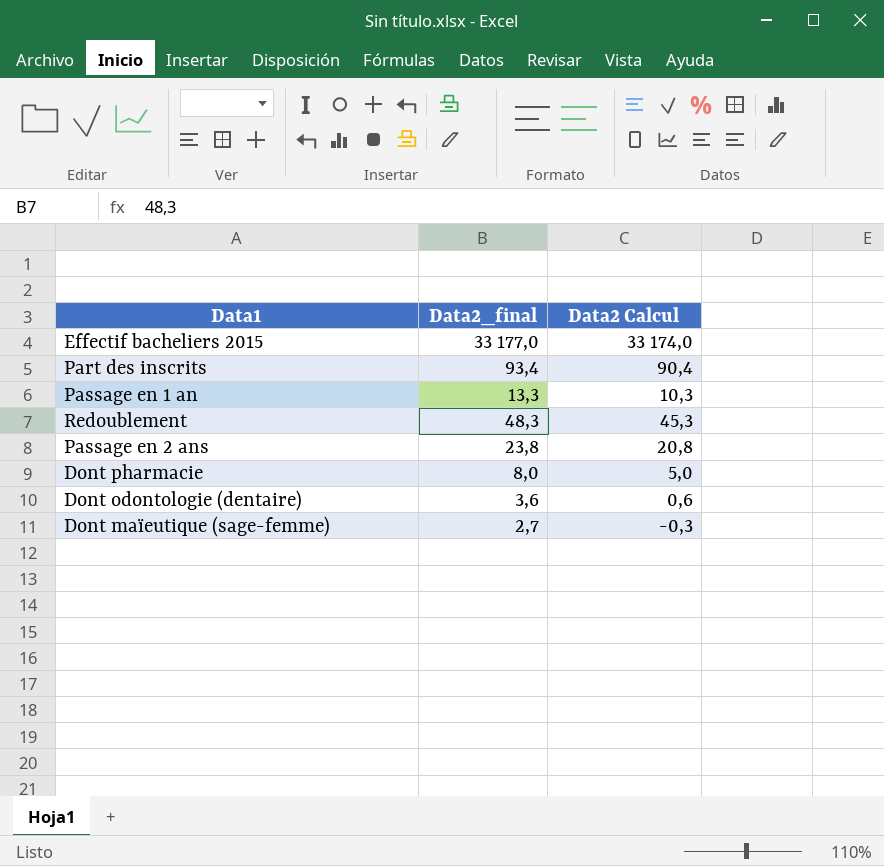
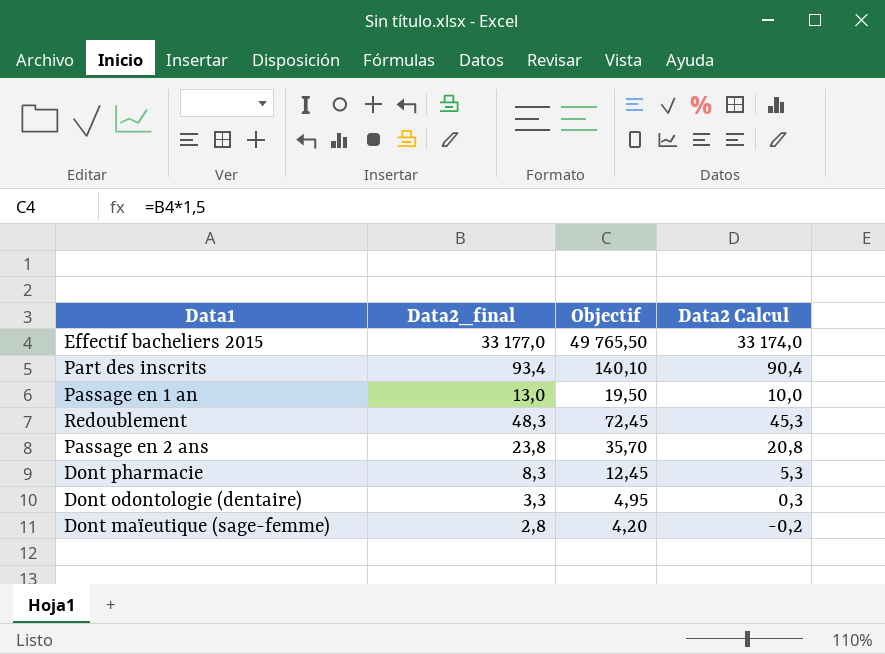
column Objectif | formula: none -> [Data2_final] * 1,5
Passage en 1 an | Data2_final: 13,3 -> 13,0
Passage en 1 an | Data2 Calcul: 10,3 -> 10,0
Dont pharmacie | Data2_final: 8,0 -> 8,3
Dont pharmacie | Data2 Calcul: 5,0 -> 5,3
Dont odontologie (dentaire) | Data2_final: 3,6 -> 3,3
Dont odontologie (dentaire) | Data2 Calcul: 0,6 -> 0,3
Dont maïeutique (sage-femme) | Data2_final: 2,7 -> 2,8
Dont maïeutique (sage-femme) | Data2 Calcul: -0,3 -> -0,2

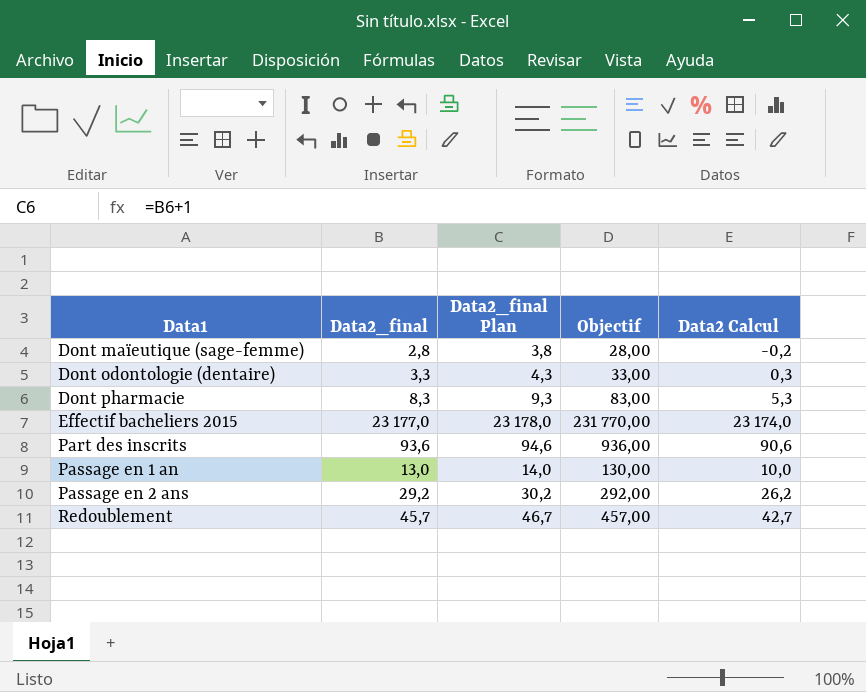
row order: none -> Data1 ascending
column Data2_final Plan | formula: none -> [Data2_final] + 1
column Objectif | formula: [Data2_final] * 1,5 -> [Data2_final] * 10
Effectif bacheliers 2015 | Data2_final: 33 177,0 -> 23 177,0
Effectif bacheliers 2015 | Data2 Calcul: 33 174,0 -> 23 174,0
Part des inscrits | Data2_final: 93,4 -> 93,6
Part des inscrits | Data2 Calcul: 90,4 -> 90,6
Passage en 2 ans | Data2_final: 23,8 -> 29,2
Passage en 2 ans | Data2 Calcul: 20,8 -> 26,2
Redoublement | Data2_final: 48,3 -> 45,7
Redoublement | Data2 Calcul: 45,3 -> 42,7

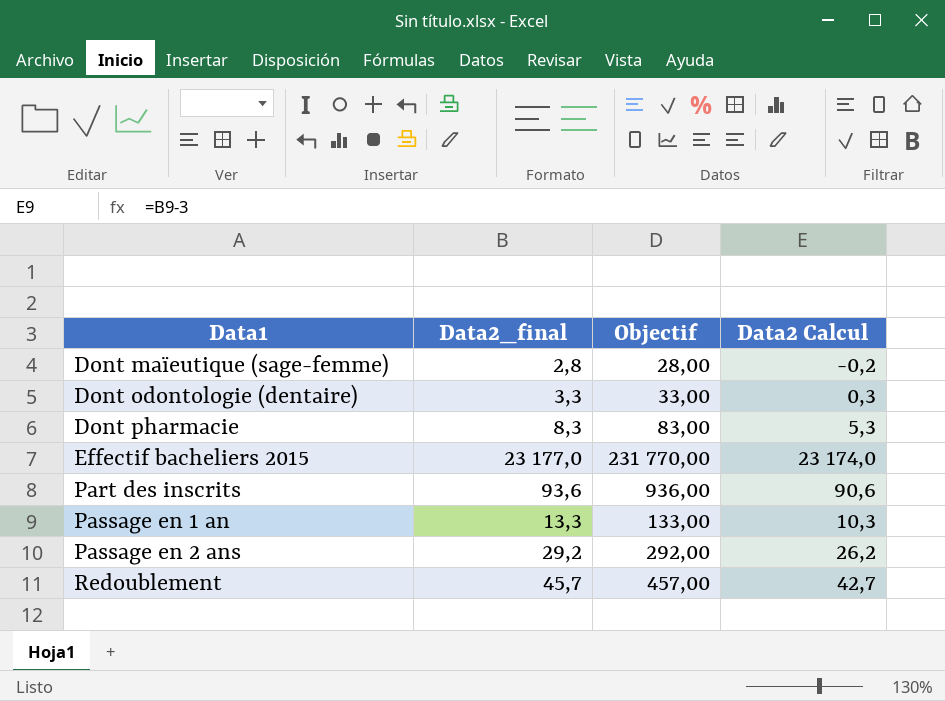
column Data2_final Plan | formula: [Data2_final] + 1 -> none
Passage en 1 an | Data2_final: 13,0 -> 13,3
Passage en 1 an | Objectif: 130,00 -> 133,00
Passage en 1 an | Data2 Calcul: 10,0 -> 10,3

